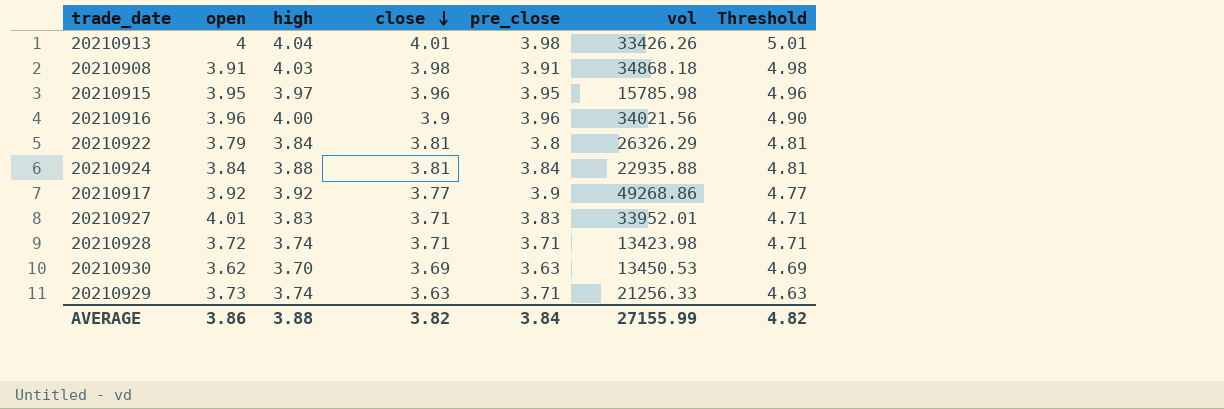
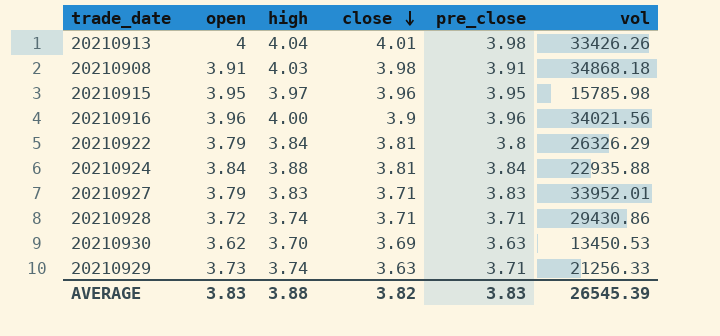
column Threshold | formula: [close] + 1 -> none
row 20210917: 3.92 | 3.92 | 3.77 | 3.9 | 49268.86 | 4.77 -> none
20210927 | open: 4.01 -> 3.79
20210928 | vol: 13423.98 -> 29430.86
AVERAGE | open: 3.86 -> 3.83
AVERAGE | pre_close: 3.84 -> 3.83
AVERAGE | vol: 27155.99 -> 26545.39

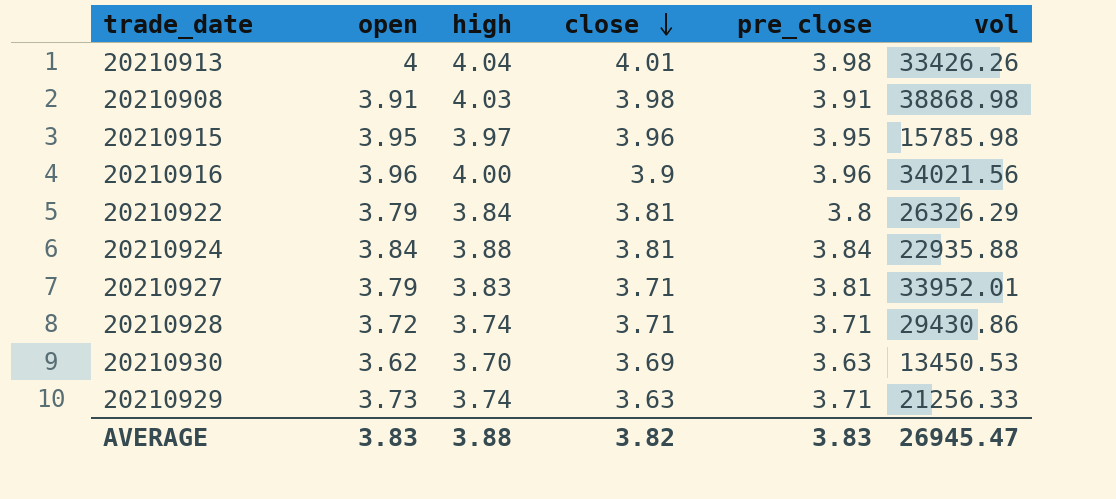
20210908 | vol: 34868.18 -> 38868.98
20210927 | pre_close: 3.83 -> 3.81
AVERAGE | vol: 26545.39 -> 26945.47

